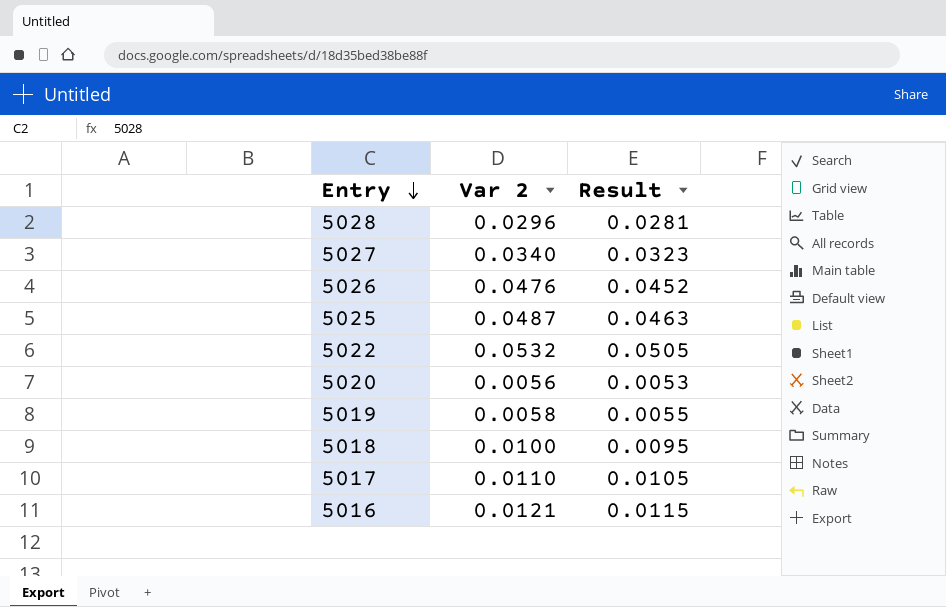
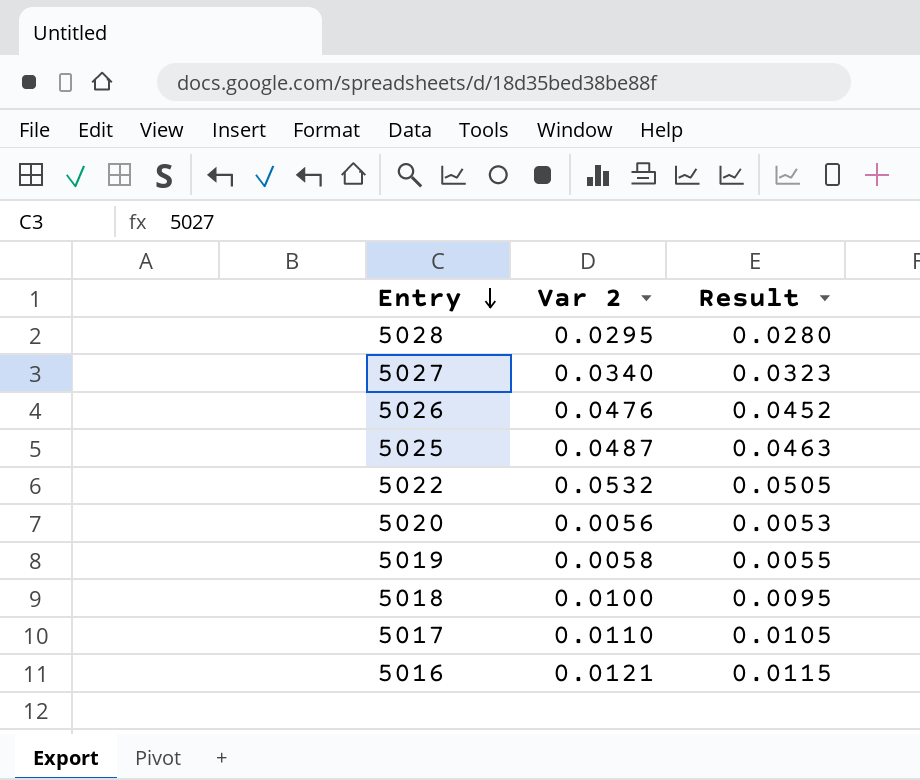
5028 | Var 2: 0.0296 -> 0.0295
5028 | Result: 0.0281 -> 0.0280

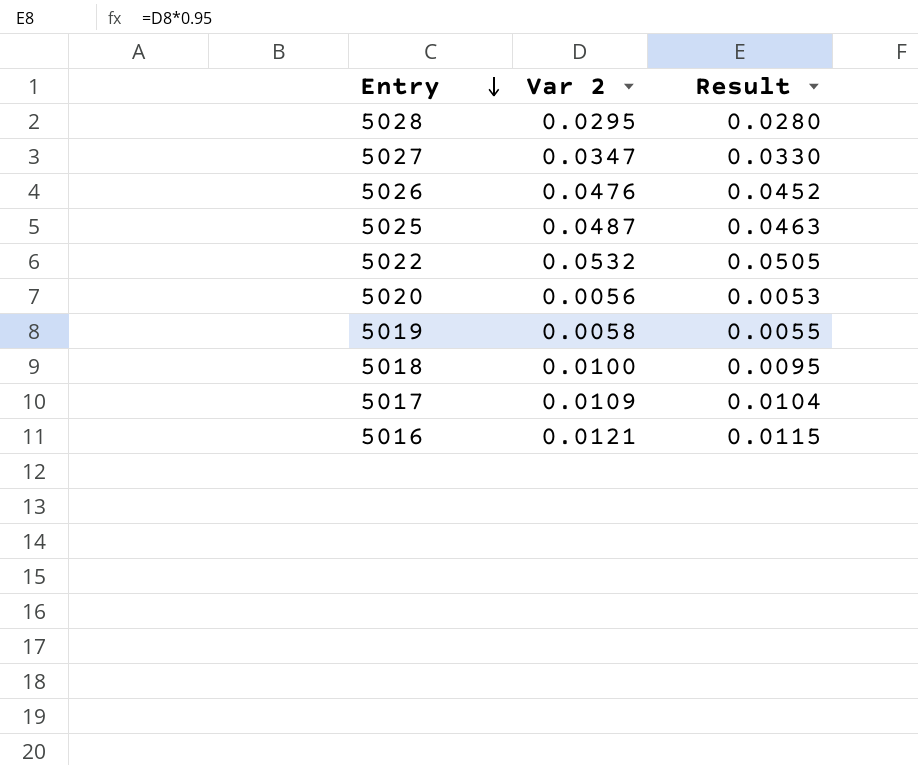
5027 | Var 2: 0.0340 -> 0.0347
5027 | Result: 0.0323 -> 0.0330
5017 | Var 2: 0.0110 -> 0.0109
5017 | Result: 0.0105 -> 0.0104

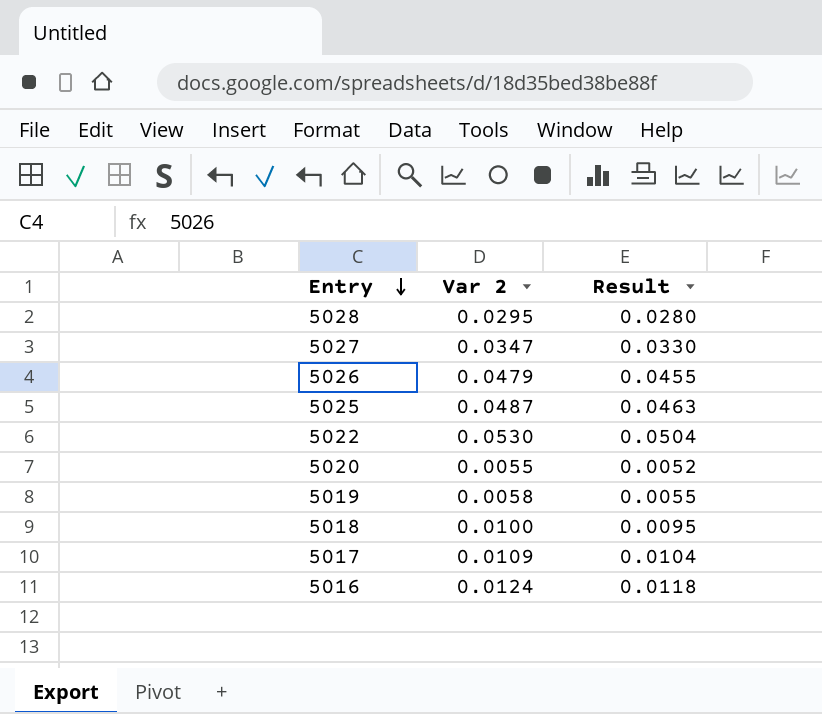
5026 | Var 2: 0.0476 -> 0.0479
5026 | Result: 0.0452 -> 0.0455
5022 | Var 2: 0.0532 -> 0.0530
5022 | Result: 0.0505 -> 0.0504
5020 | Var 2: 0.0056 -> 0.0055
5020 | Result: 0.0053 -> 0.0052
5016 | Var 2: 0.0121 -> 0.0124
5016 | Result: 0.0115 -> 0.0118

